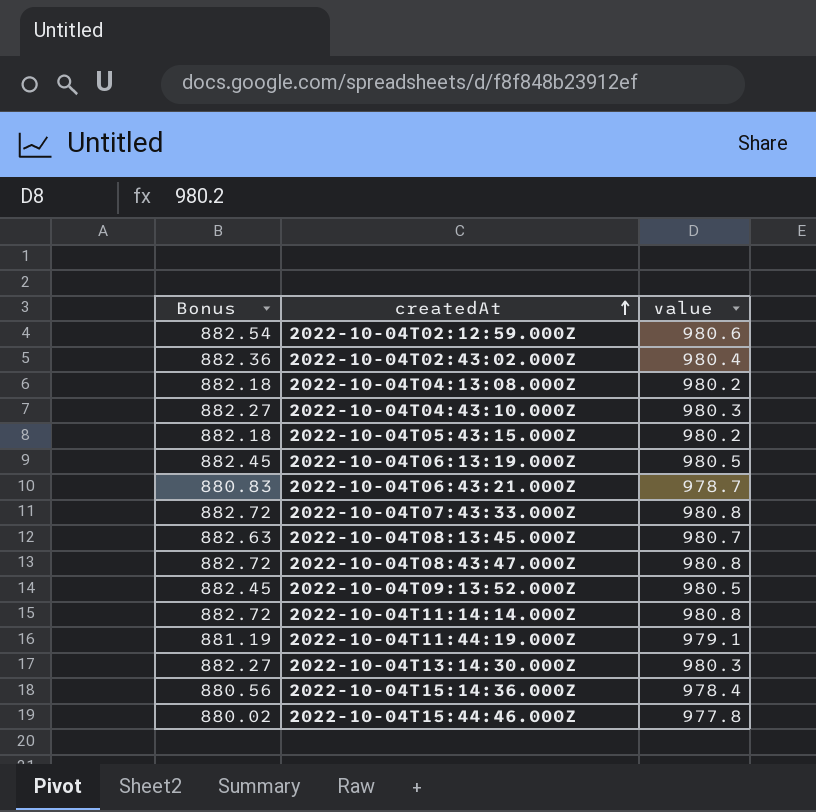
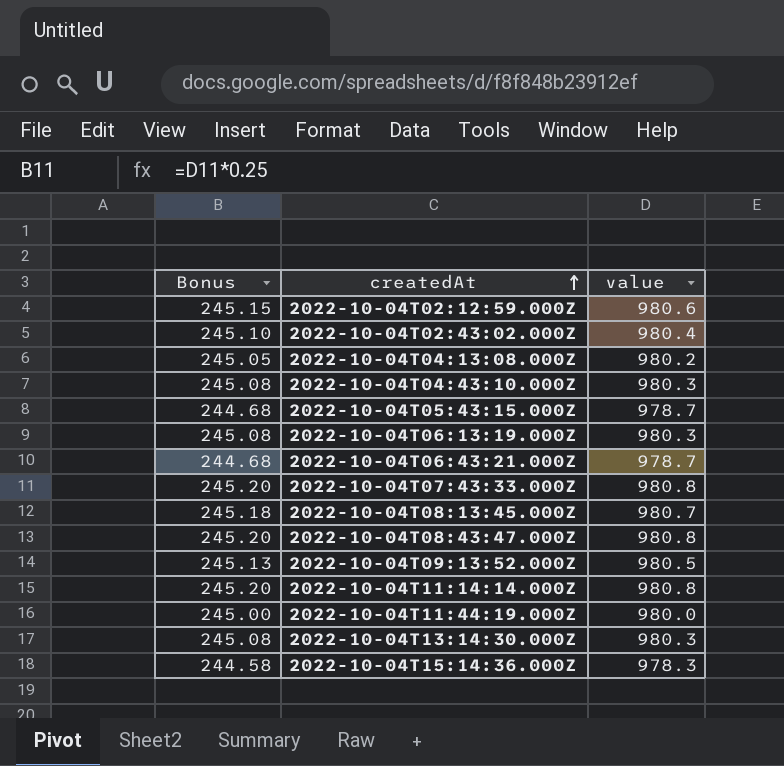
column Bonus | formula: [value] * 0.9 -> [value] * 0.25
row 2022-10-04T15:44:46.000Z: 880.02 | 977.8 -> none
2022-10-04T05:43:15.000Z | value: 980.2 -> 978.7
2022-10-04T06:13:19.000Z | value: 980.5 -> 980.3
2022-10-04T11:44:19.000Z | value: 979.1 -> 980.0
2022-10-04T15:14:36.000Z | value: 978.4 -> 978.3

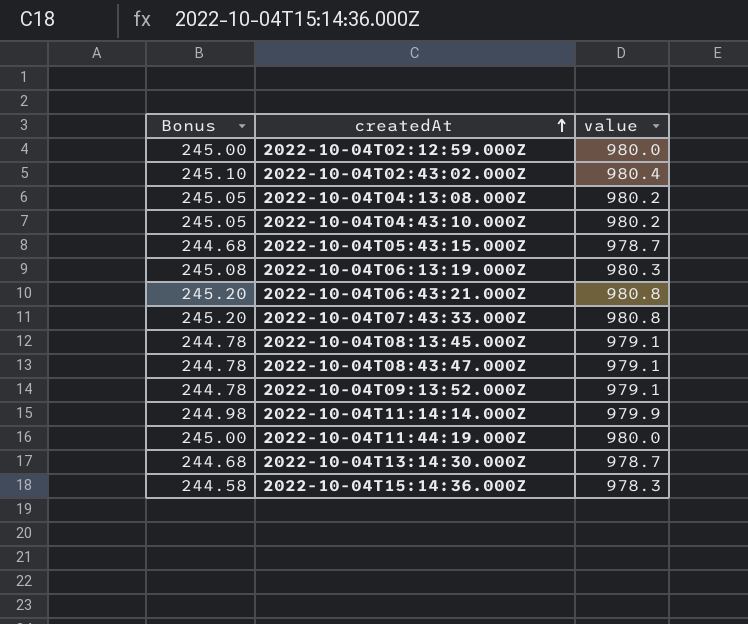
2022-10-04T02:12:59.000Z | Bonus: 245.15 -> 245.00
2022-10-04T02:12:59.000Z | value: 980.6 -> 980.0
2022-10-04T04:43:10.000Z | Bonus: 245.08 -> 245.05
2022-10-04T04:43:10.000Z | value: 980.3 -> 980.2
2022-10-04T06:43:21.000Z | Bonus: 244.68 -> 245.20
2022-10-04T06:43:21.000Z | value: 978.7 -> 980.8
2022-10-04T08:13:45.000Z | Bonus: 245.18 -> 244.78
2022-10-04T08:13:45.000Z | value: 980.7 -> 979.1
2022-10-04T08:43:47.000Z | Bonus: 245.20 -> 244.78
2022-10-04T08:43:47.000Z | value: 980.8 -> 979.1
2022-10-04T09:13:52.000Z | Bonus: 245.13 -> 244.78
2022-10-04T09:13:52.000Z | value: 980.5 -> 979.1
2022-10-04T11:14:14.000Z | Bonus: 245.20 -> 244.98
2022-10-04T11:14:14.000Z | value: 980.8 -> 979.9
2022-10-04T13:14:30.000Z | Bonus: 245.08 -> 244.68
2022-10-04T13:14:30.000Z | value: 980.3 -> 978.7

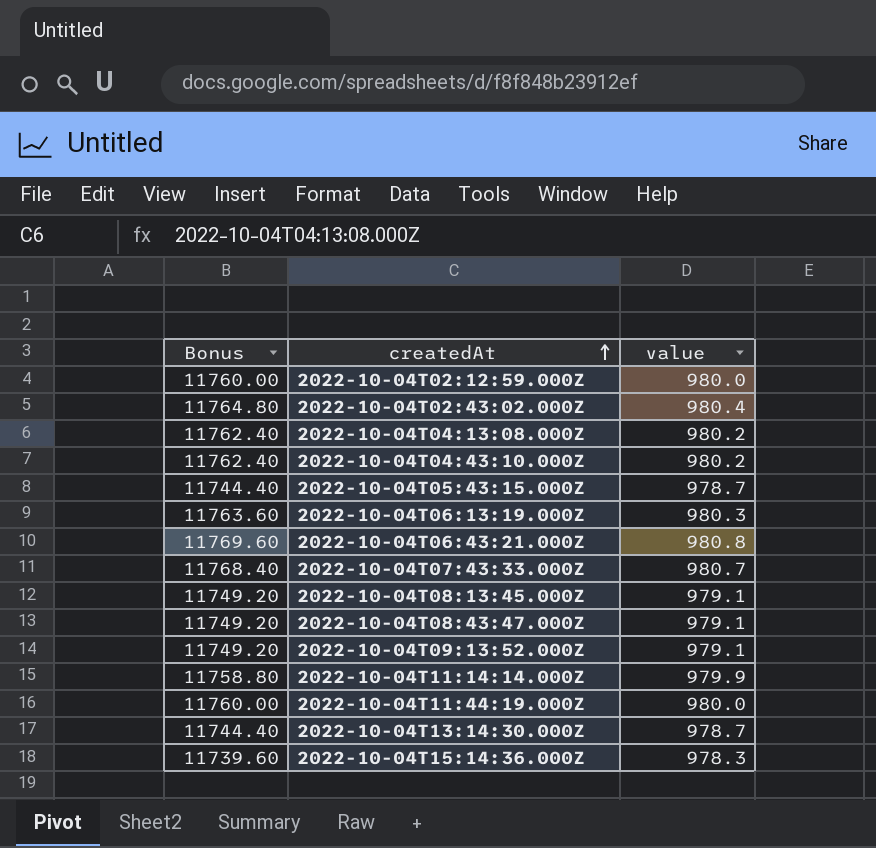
column Bonus | formula: [value] * 0.25 -> [value] * 12
2022-10-04T07:43:33.000Z | value: 980.8 -> 980.7

